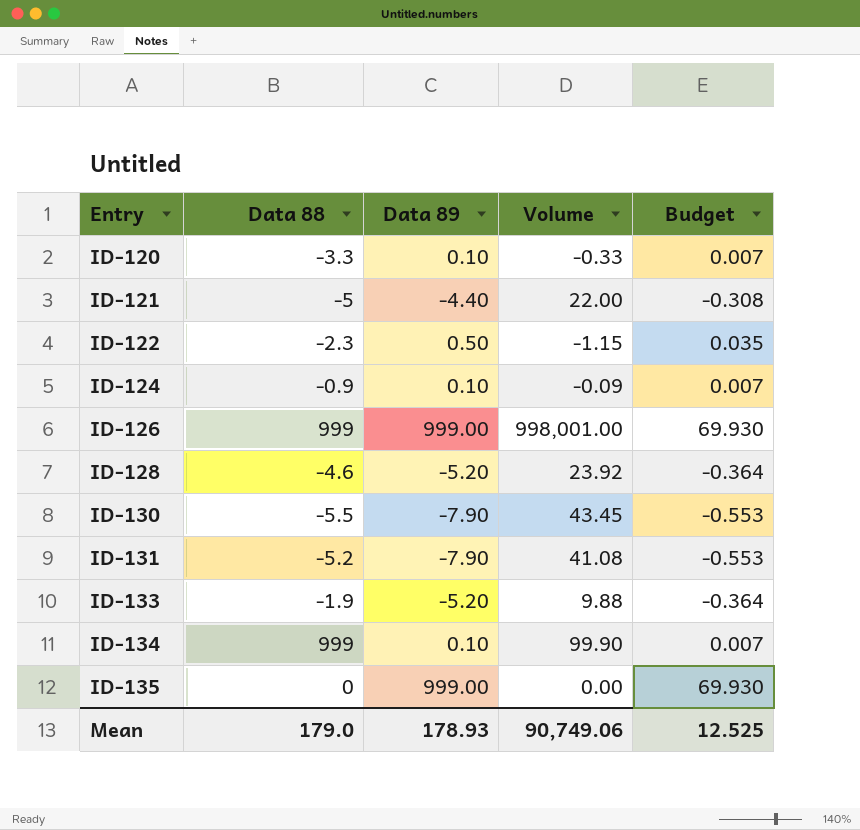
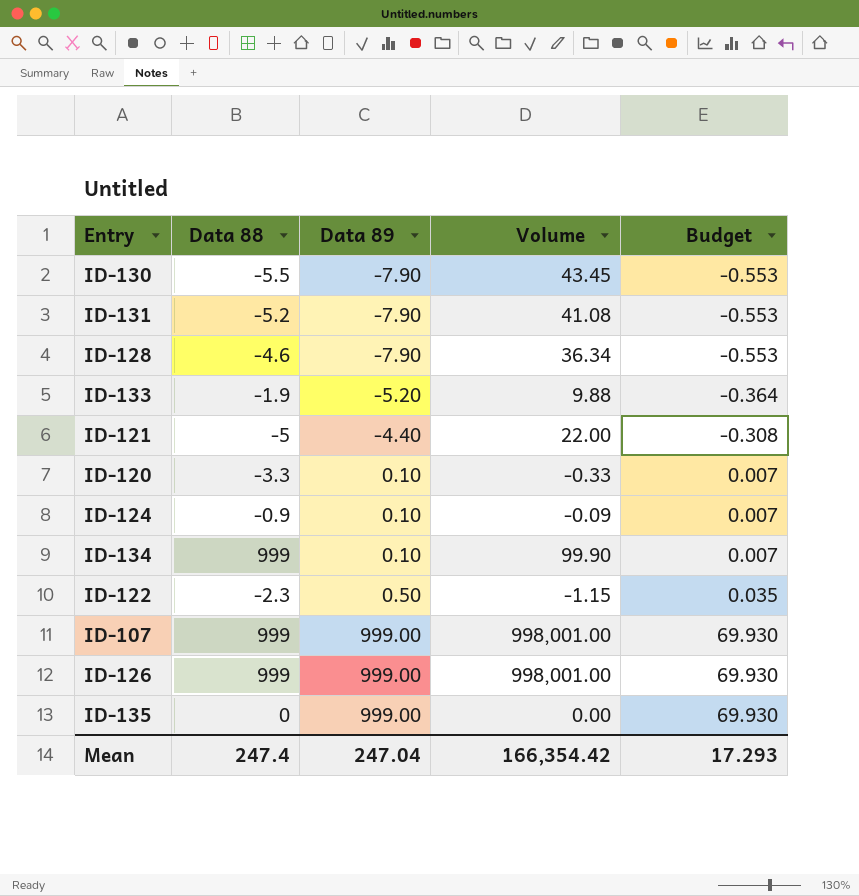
row order: Entry ascending -> Data 89 ascending
ID-128 | Data 89: -5.20 -> -7.90
ID-128 | Volume: 23.92 -> 36.34
ID-128 | Budget: -0.364 -> -0.553
row ID-107: none -> 999 | 999.00 | 998,001.00 | 69.930
Mean | Data 88: 179.0 -> 247.4
Mean | Data 89: 178.93 -> 247.04
Mean | Volume: 90,749.06 -> 166,354.42
Mean | Budget: 12.525 -> 17.293

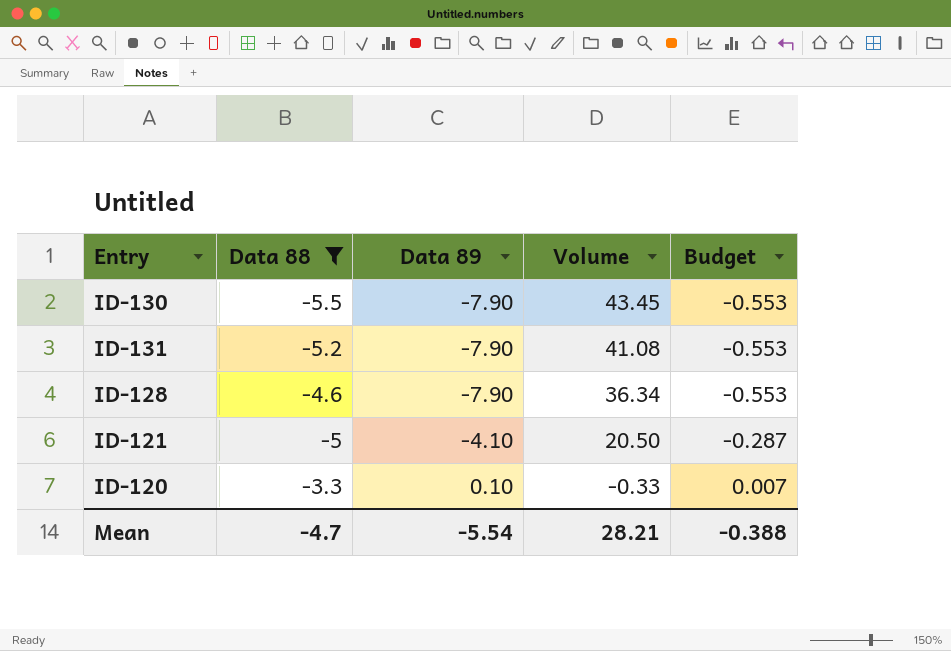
filter: none -> Data 88 <= -3.3
ID-121 | Data 89: -4.40 -> -4.10
ID-121 | Volume: 22.00 -> 20.50
ID-121 | Budget: -0.308 -> -0.287
Mean | Data 88: 247.4 -> -4.7
Mean | Data 89: 247.04 -> -5.54
Mean | Volume: 166,354.42 -> 28.21
Mean | Budget: 17.293 -> -0.388

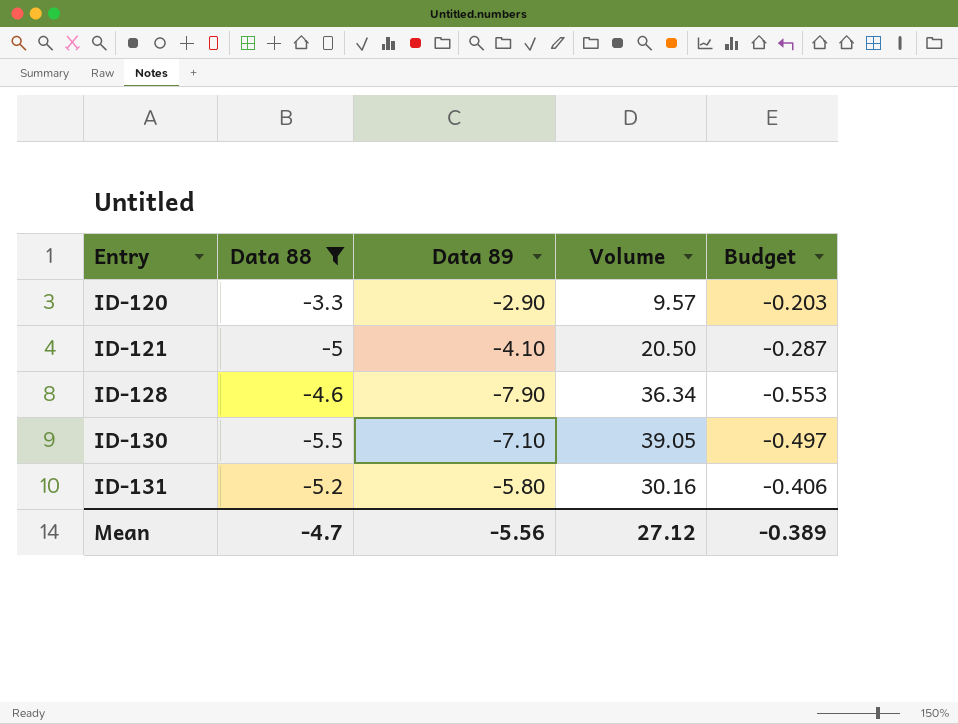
row order: Data 89 ascending -> Entry ascending
ID-120 | Data 89: 0.10 -> -2.90
ID-120 | Volume: -0.33 -> 9.57
ID-120 | Budget: 0.007 -> -0.203
ID-130 | Data 89: -7.90 -> -7.10
ID-130 | Volume: 43.45 -> 39.05
ID-130 | Budget: -0.553 -> -0.497
ID-131 | Data 89: -7.90 -> -5.80
ID-131 | Volume: 41.08 -> 30.16
ID-131 | Budget: -0.553 -> -0.406
Mean | Data 89: -5.54 -> -5.56
Mean | Volume: 28.21 -> 27.12
Mean | Budget: -0.388 -> -0.389

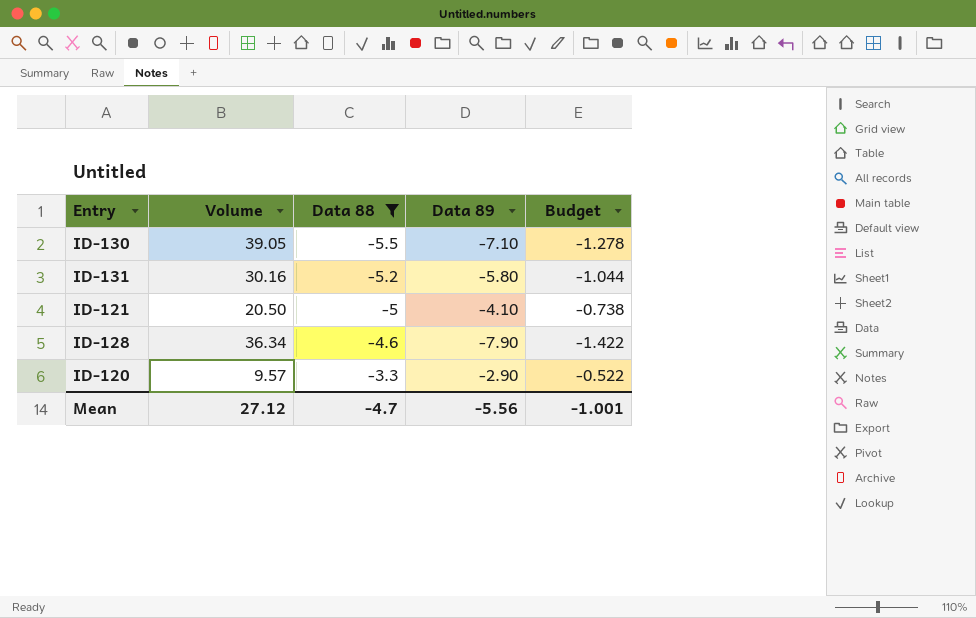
row order: Entry ascending -> Data 88 ascending
column Volume | position: 4 -> 2
column Budget | formula: [Data 89] * 0.07 -> [Data 89] * 0.18
Mean | Budget: -0.389 -> -1.001

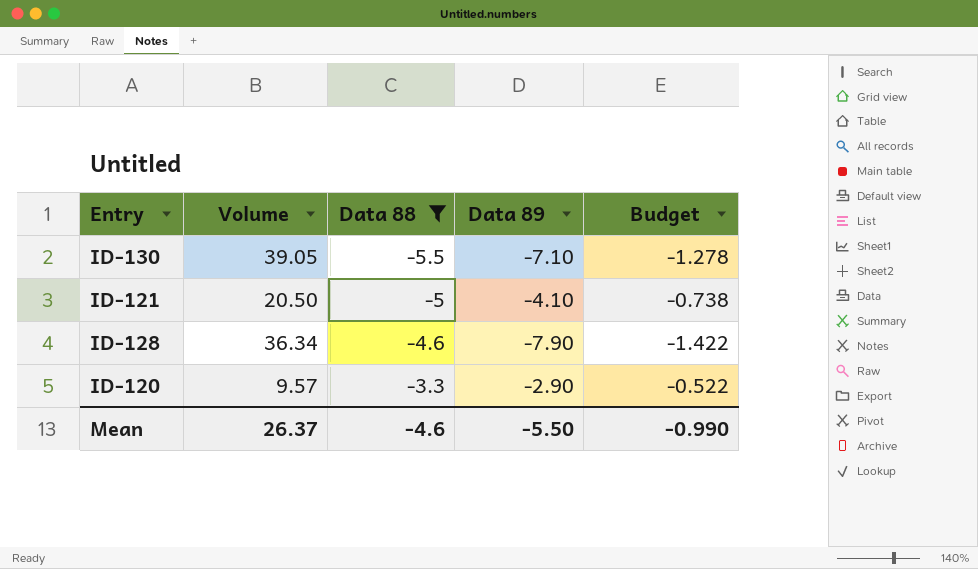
row ID-131: 30.16 | -5.2 | -5.80 | -1.044 -> none
Mean | Volume: 27.12 -> 26.37
Mean | Data 88: -4.7 -> -4.6
Mean | Data 89: -5.56 -> -5.50
Mean | Budget: -1.001 -> -0.990

